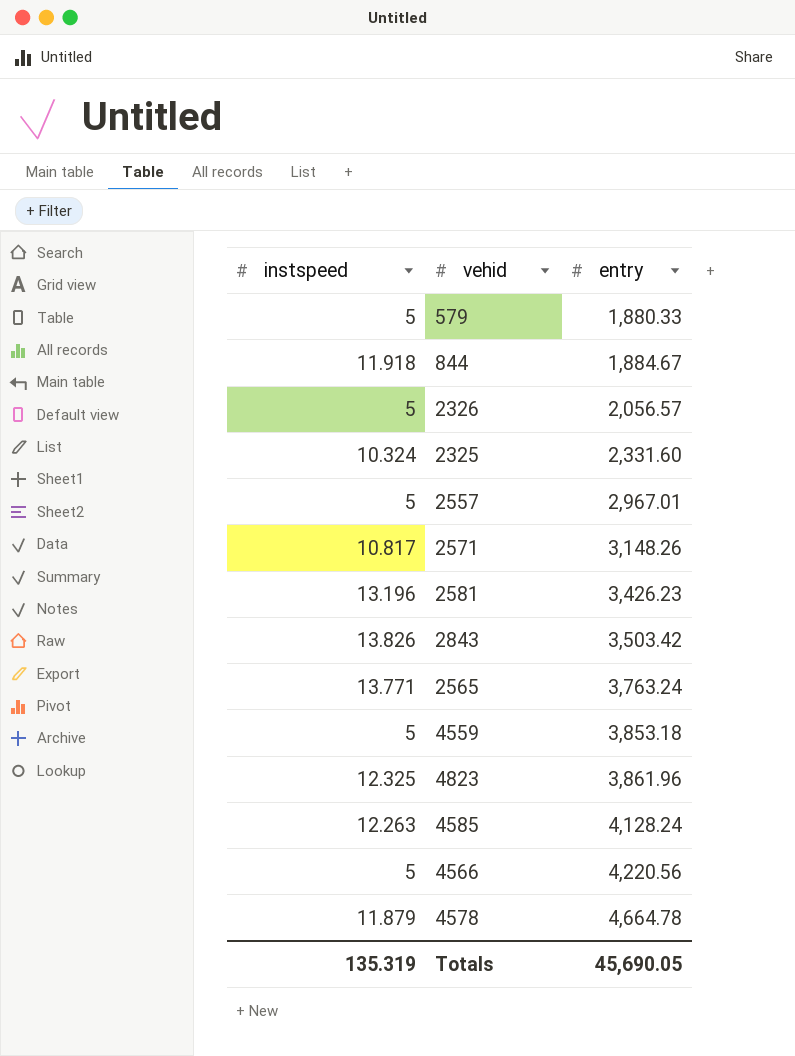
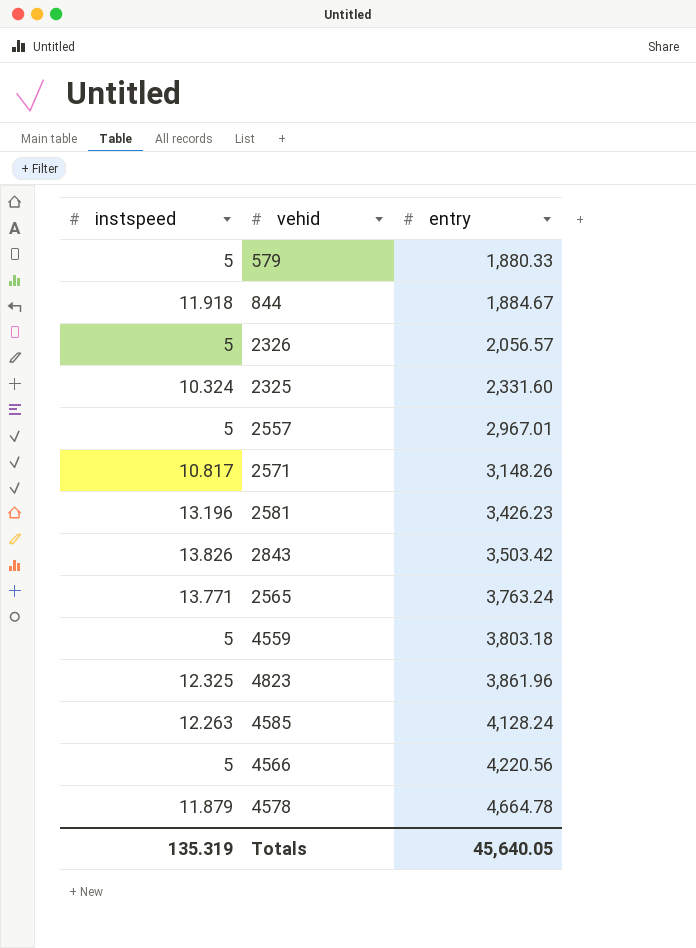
4559 | entry: 3,853.18 -> 3,803.18
Totals | entry: 45,690.05 -> 45,640.05

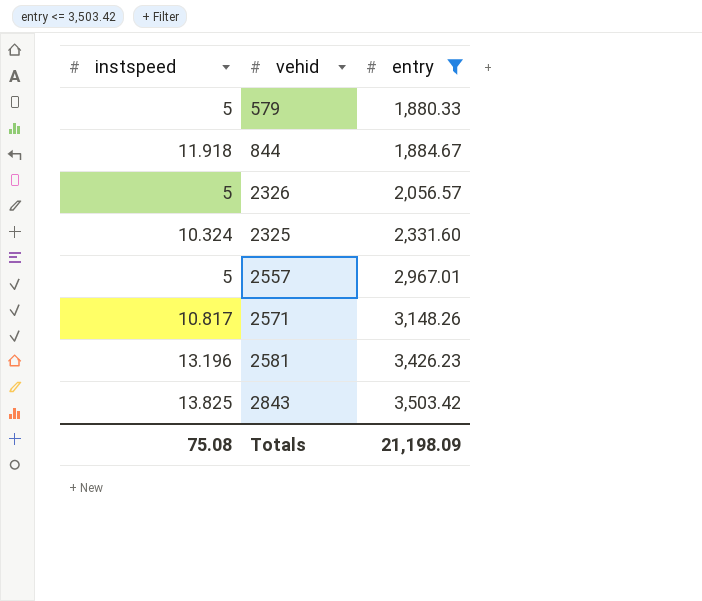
filter: none -> entry <= 3,503.42
2843 | instspeed: 13.826 -> 13.825
Totals | instspeed: 135.319 -> 75.08
Totals | entry: 45,640.05 -> 21,198.09

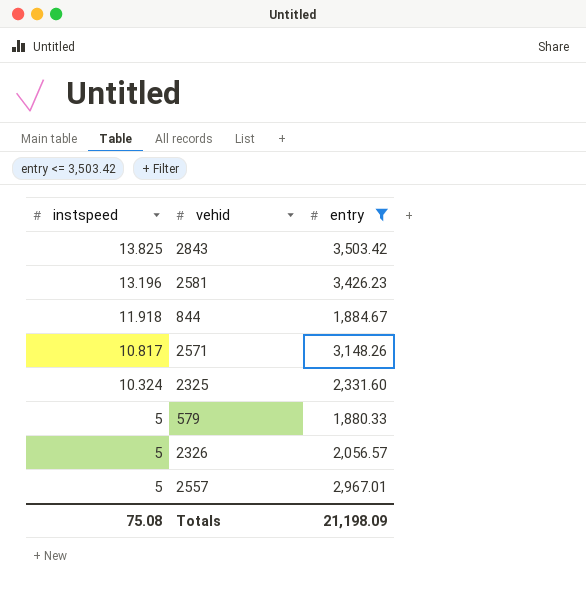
row order: entry ascending -> instspeed descending

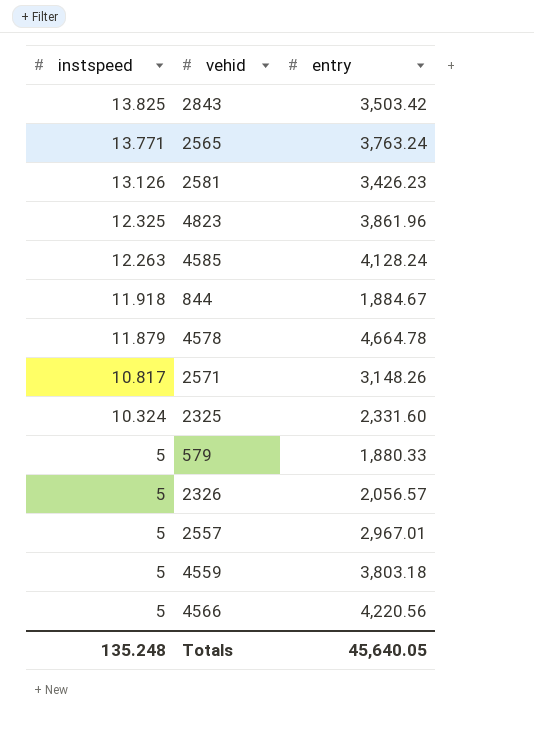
filter: entry <= 3,503.42 -> none
2581 | instspeed: 13.196 -> 13.126
Totals | instspeed: 75.08 -> 135.248
Totals | entry: 21,198.09 -> 45,640.05

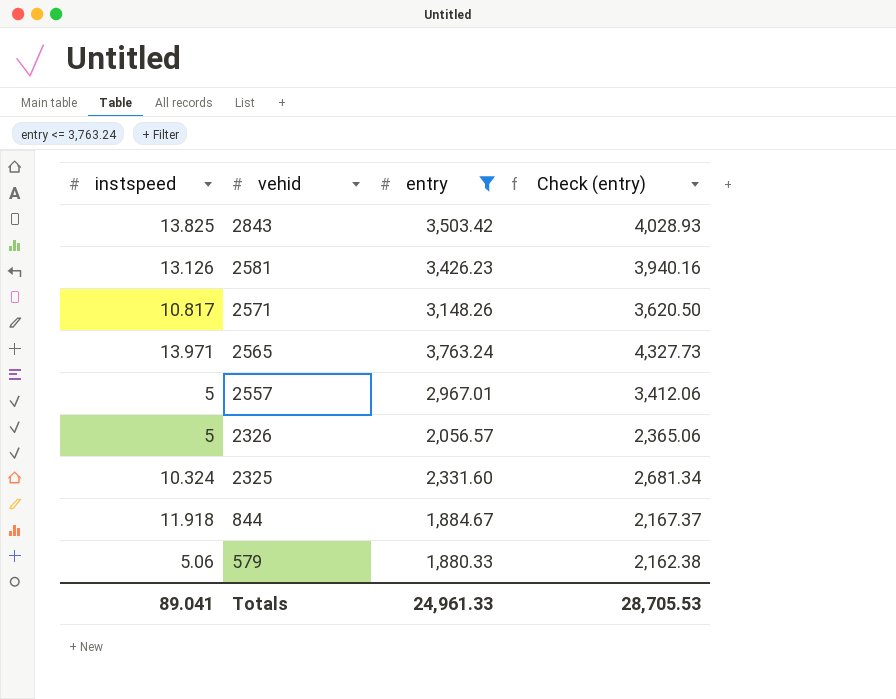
filter: none -> entry <= 3,763.24
row order: instspeed descending -> vehid descending
column Check (entry) | formula: none -> [entry] * 1.15
2565 | instspeed: 13.771 -> 13.971
579 | instspeed: 5 -> 5.06
Totals | instspeed: 135.248 -> 89.041
Totals | entry: 45,640.05 -> 24,961.33

